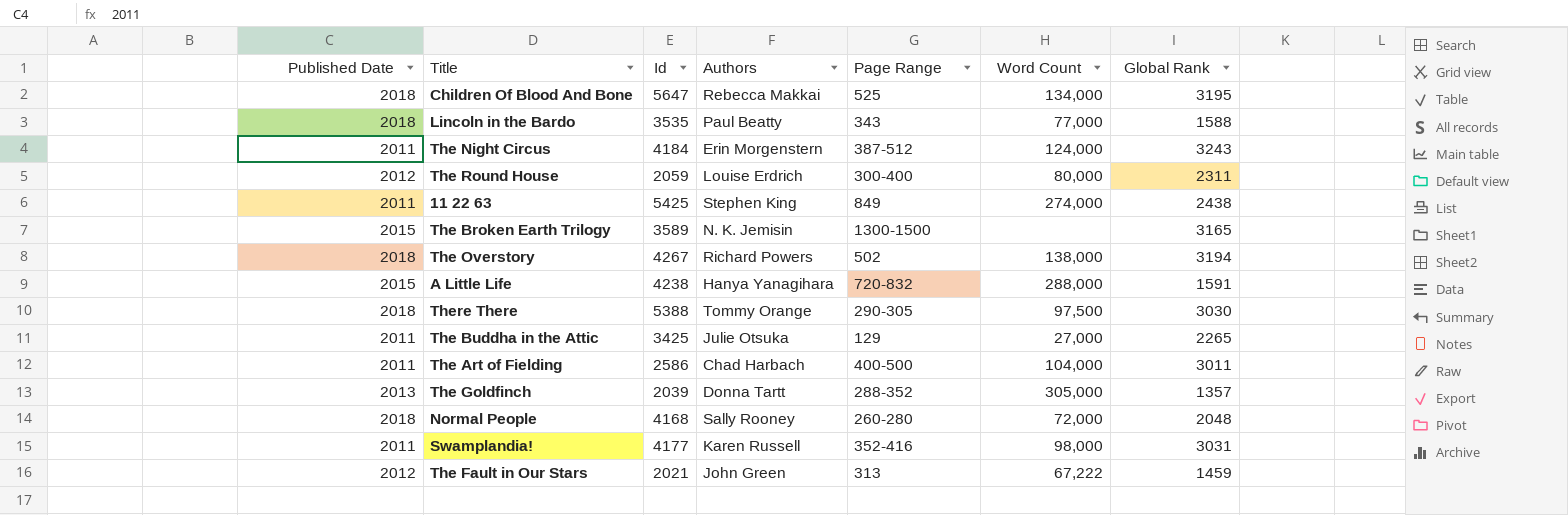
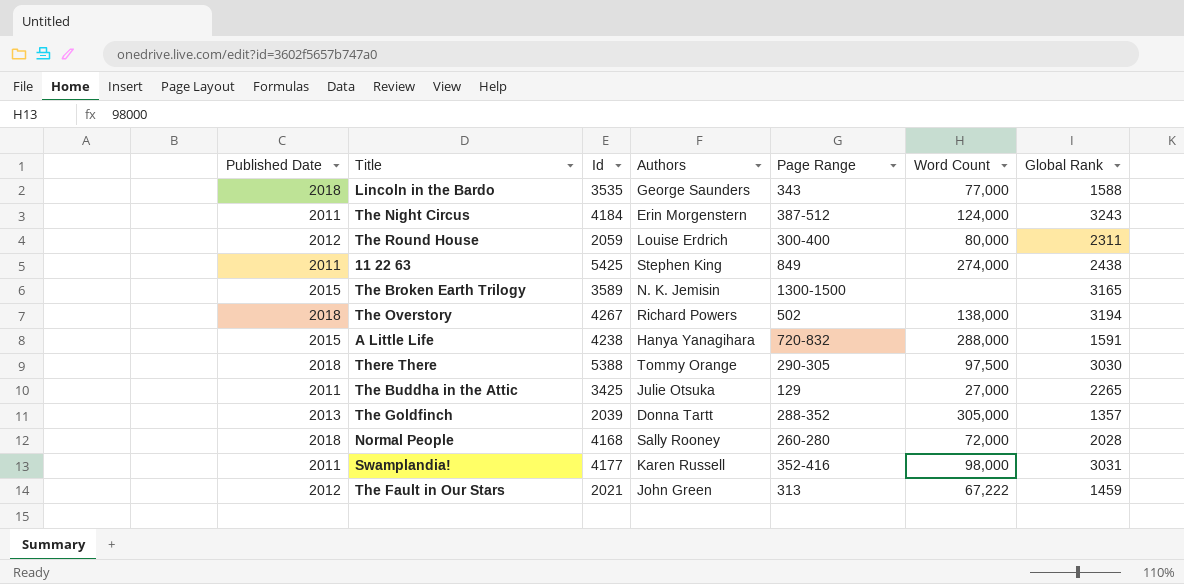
row Children Of Blood And Bone: 2018 | 5647 | Rebecca Makkai | 525 | 134,000 | 3195 -> none
row The Art of Fielding: 2011 | 2586 | Chad Harbach | 400-500 | 104,000 | 3011 -> none
Lincoln in the Bardo | Authors: Paul Beatty -> George Saunders
Normal People | Global Rank: 2048 -> 2028

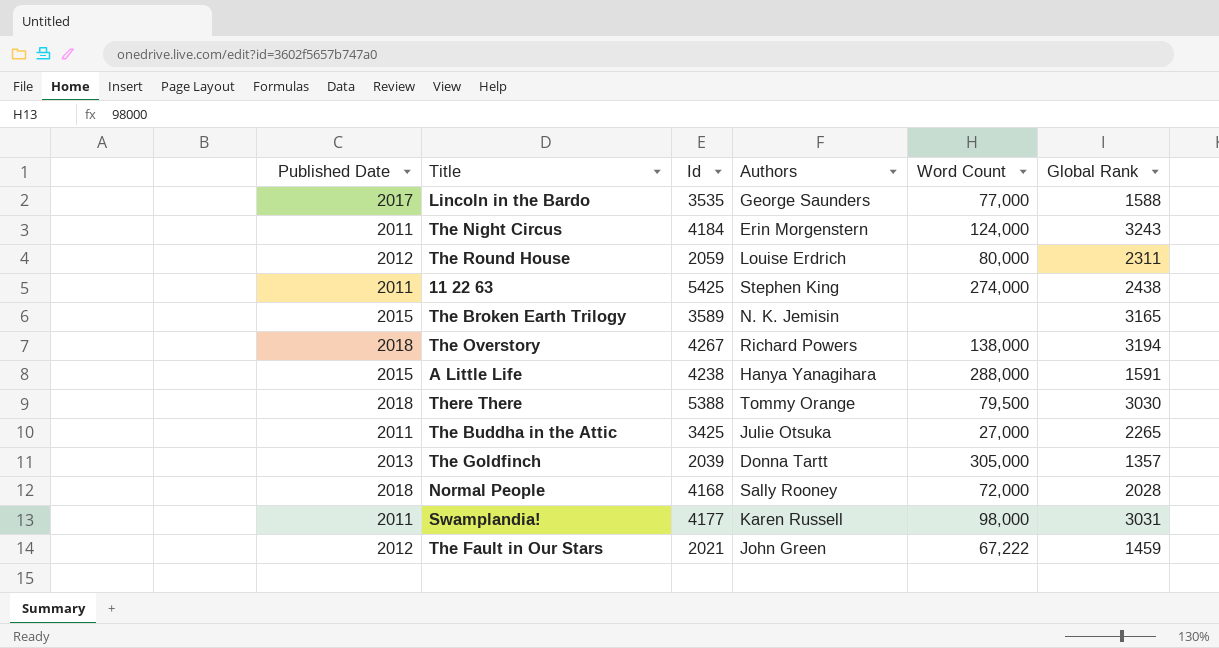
column Page Range | position: 5 -> none
Lincoln in the Bardo | Published Date: 2018 -> 2017
There There | Word Count: 97,500 -> 79,500

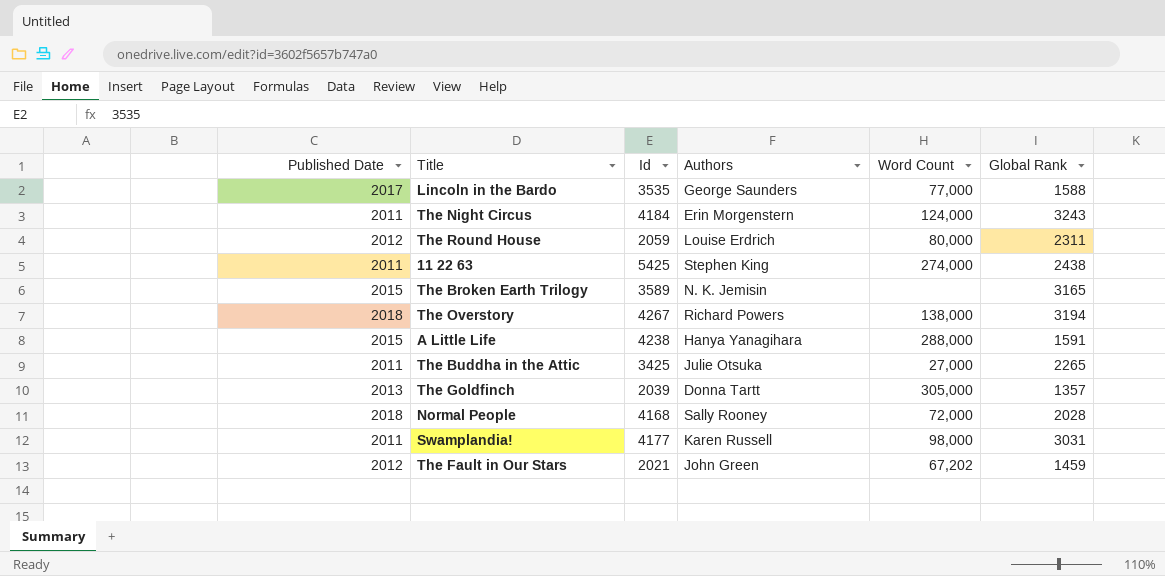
row There There: 2018 | 5388 | Tommy Orange | 79,500 | 3030 -> none
The Fault in Our Stars | Word Count: 67,222 -> 67,202

